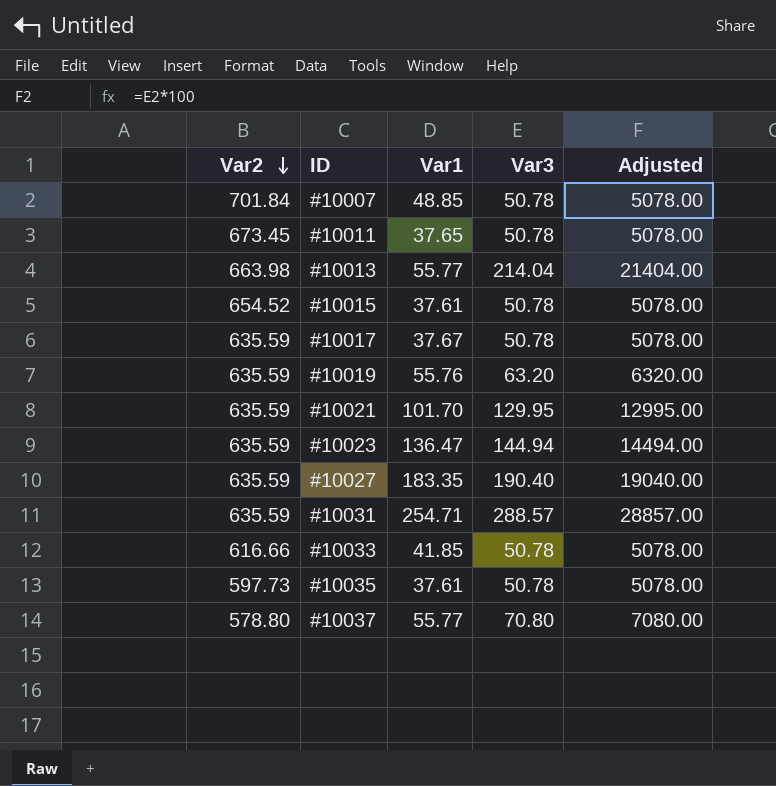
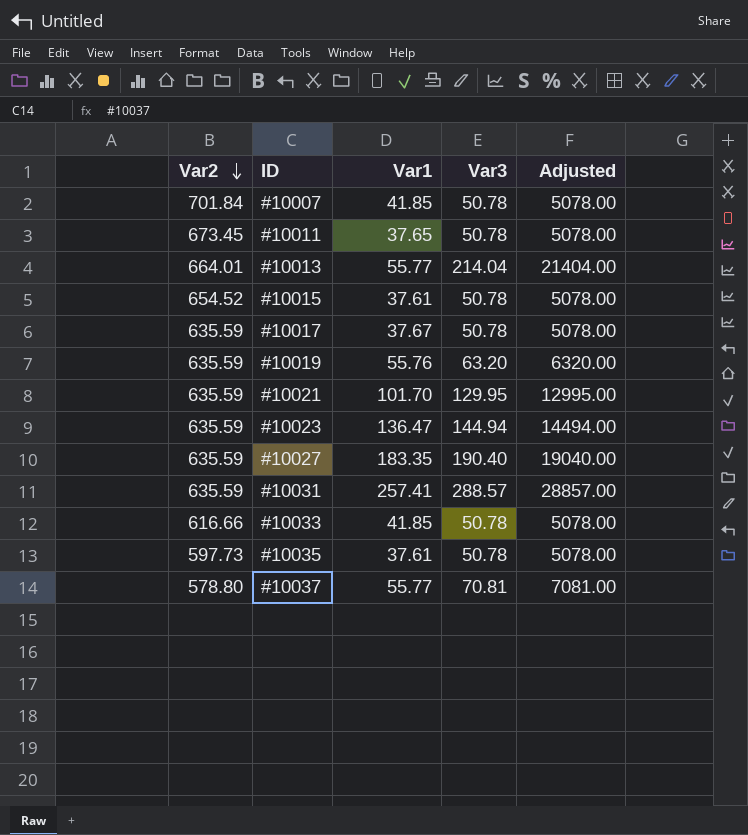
#10007 | Var1: 48.85 -> 41.85
#10013 | Var2: 663.98 -> 664.01
#10031 | Var1: 254.71 -> 257.41
#10037 | Var3: 70.80 -> 70.81
#10037 | Adjusted: 7080.00 -> 7081.00

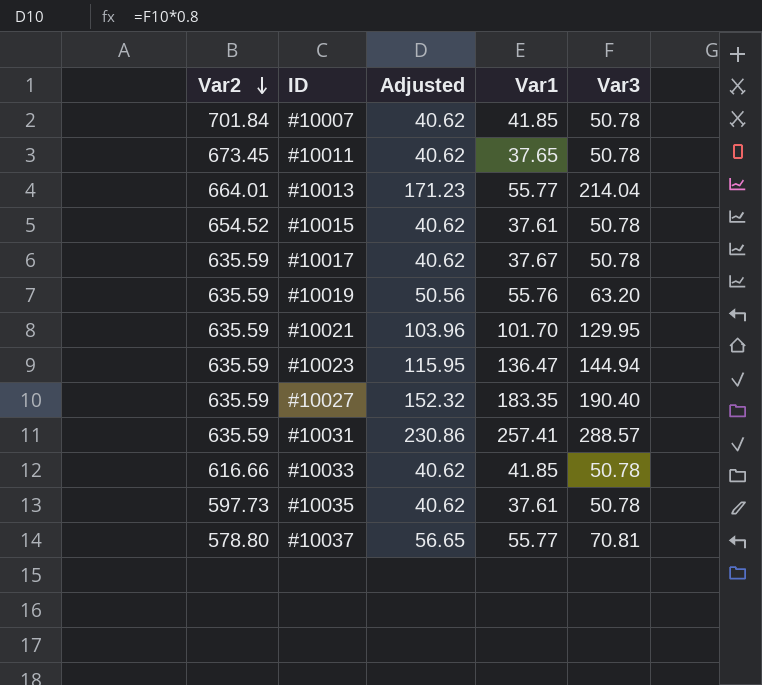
column Adjusted | formula: [Var3] * 100 -> [Var3] * 0.8
column Adjusted | position: 5 -> 3

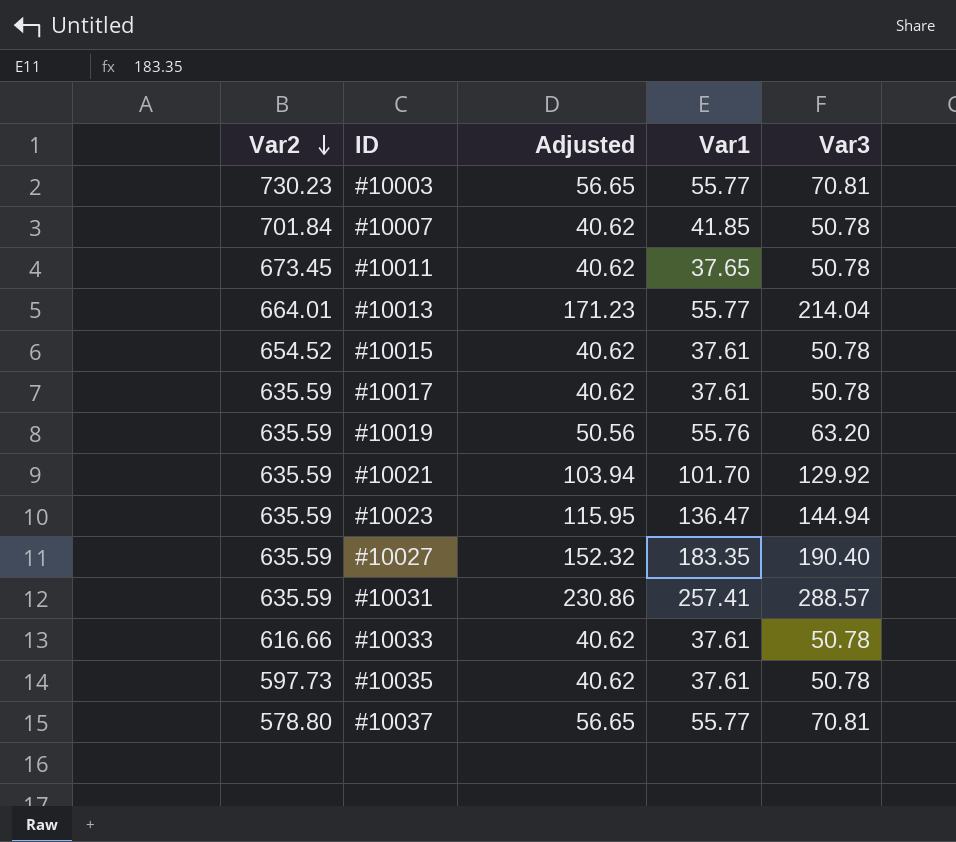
row #10003: none -> 730.23 | 56.65 | 55.77 | 70.81
#10017 | Var1: 37.67 -> 37.61
#10021 | Adjusted: 103.96 -> 103.94
#10021 | Var3: 129.95 -> 129.92
#10033 | Var1: 41.85 -> 37.61

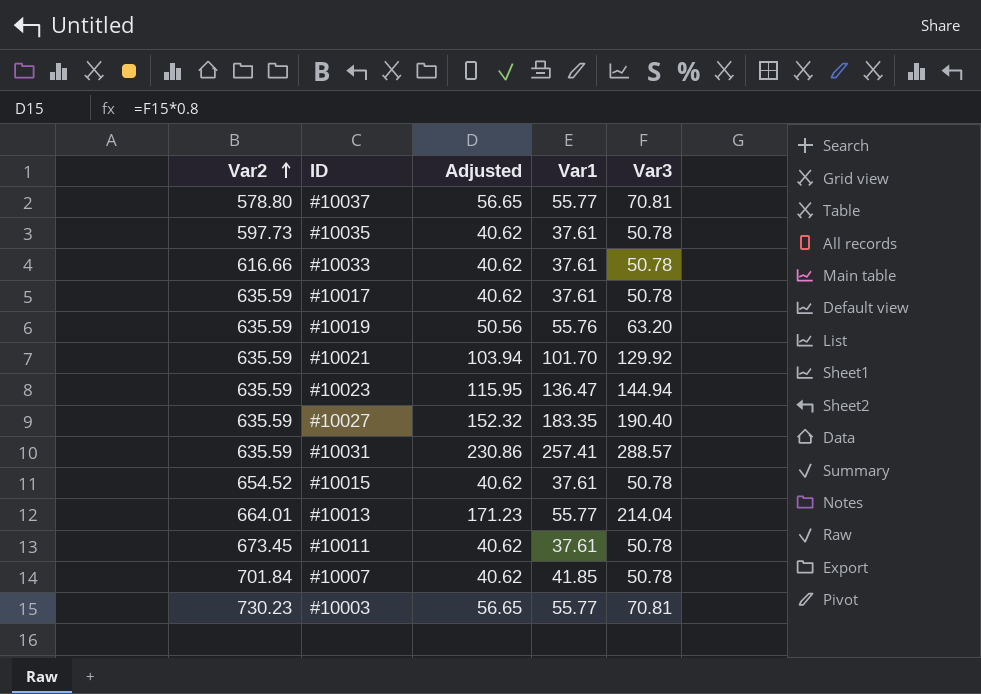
row order: Var2 descending -> Var2 ascending
#10011 | Var1: 37.65 -> 37.61

